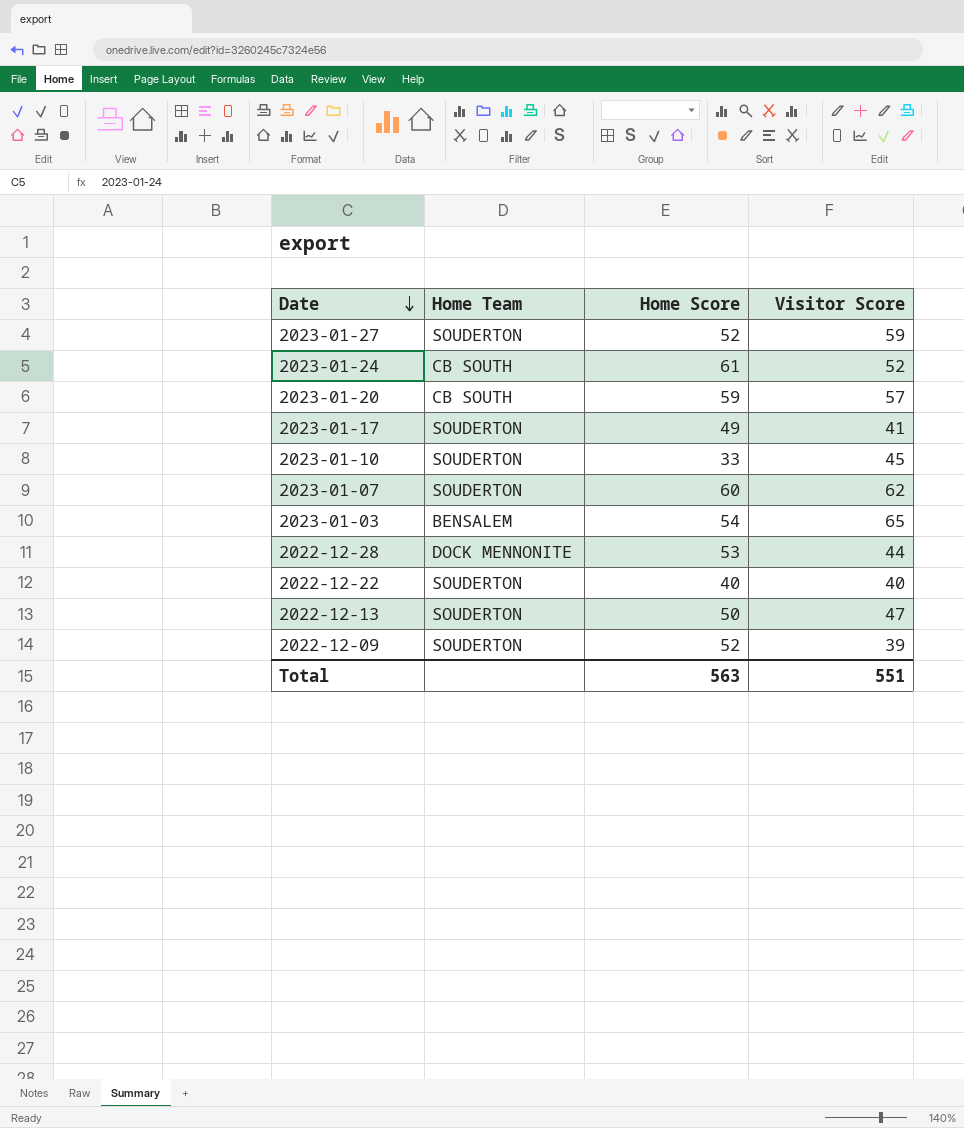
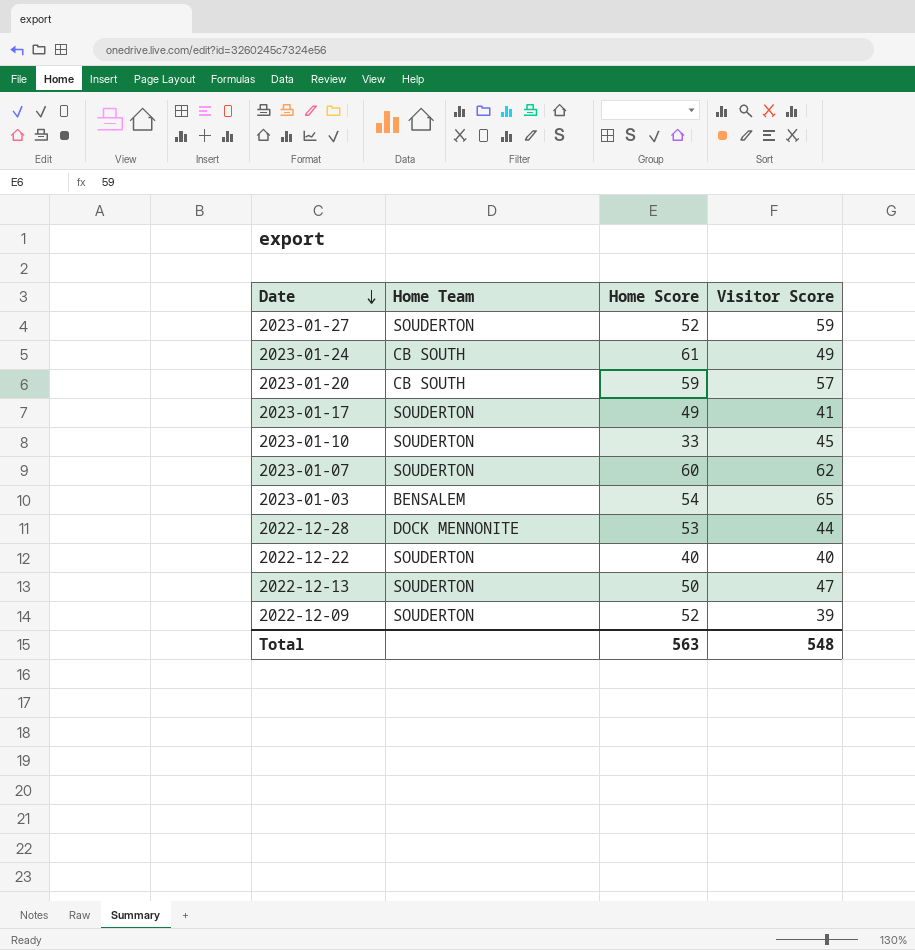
2023-01-24 | Visitor Score: 52 -> 49
Total | Visitor Score: 551 -> 548

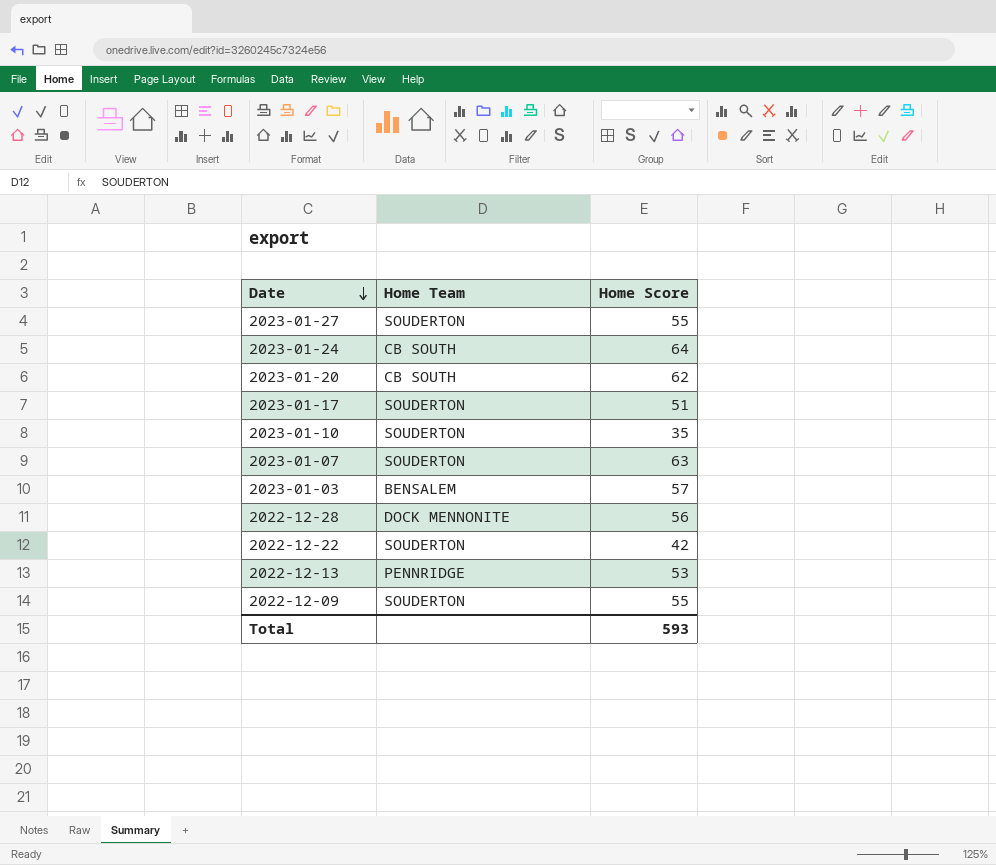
column Visitor Score | position: 4 -> none
2023-01-27 | Home Score: 52 -> 55
2023-01-24 | Home Score: 61 -> 64
2023-01-20 | Home Score: 59 -> 62
2023-01-17 | Home Score: 49 -> 51
2023-01-10 | Home Score: 33 -> 35
2023-01-07 | Home Score: 60 -> 63
2023-01-03 | Home Score: 54 -> 57
2022-12-28 | Home Score: 53 -> 56
2022-12-22 | Home Score: 40 -> 42
2022-12-13 | Home Team: SOUDERTON -> PENNRIDGE
2022-12-13 | Home Score: 50 -> 53
2022-12-09 | Home Score: 52 -> 55
Total | Home Score: 563 -> 593

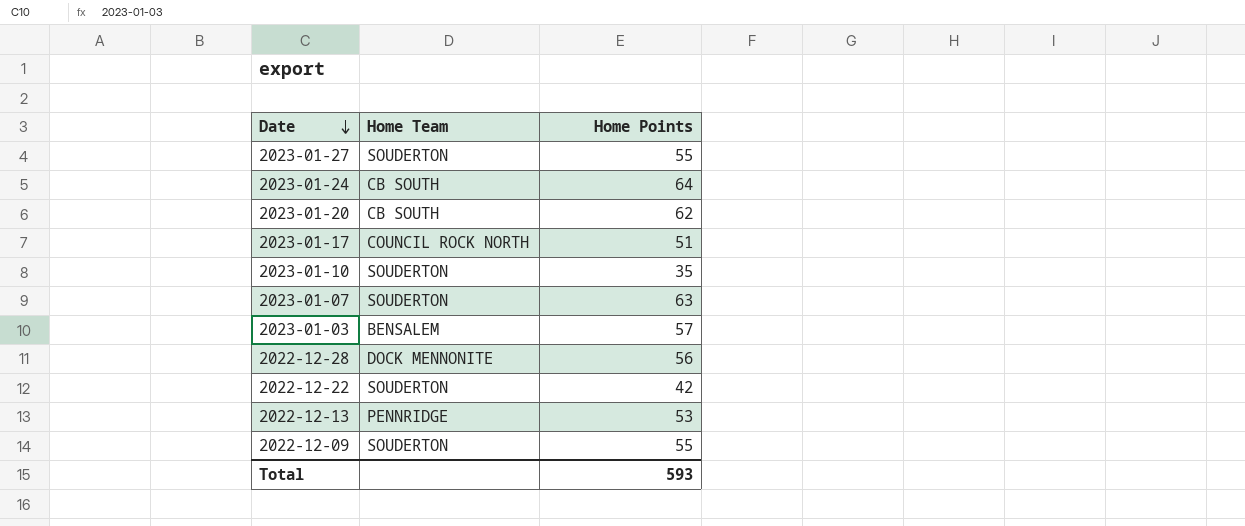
column name: Home Score -> Home Points
2023-01-17 | Home Team: SOUDERTON -> COUNCIL ROCK NORTH

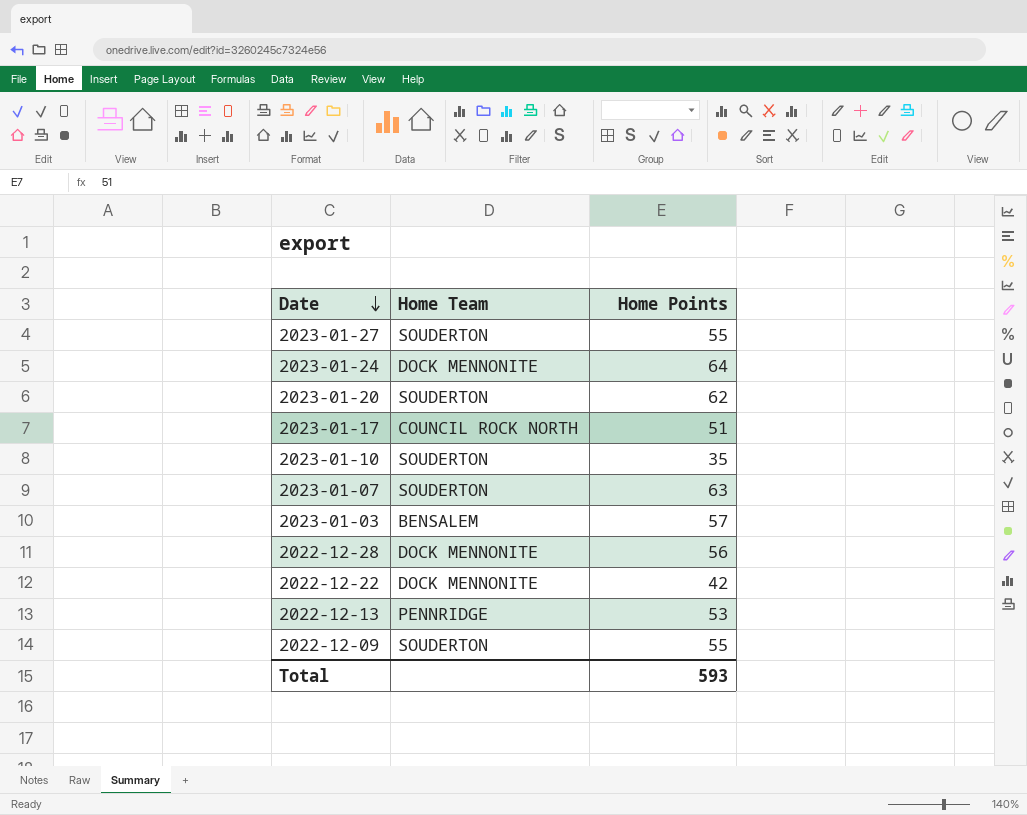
2023-01-24 | Home Team: CB SOUTH -> DOCK MENNONITE
2023-01-20 | Home Team: CB SOUTH -> SOUDERTON
2022-12-22 | Home Team: SOUDERTON -> DOCK MENNONITE

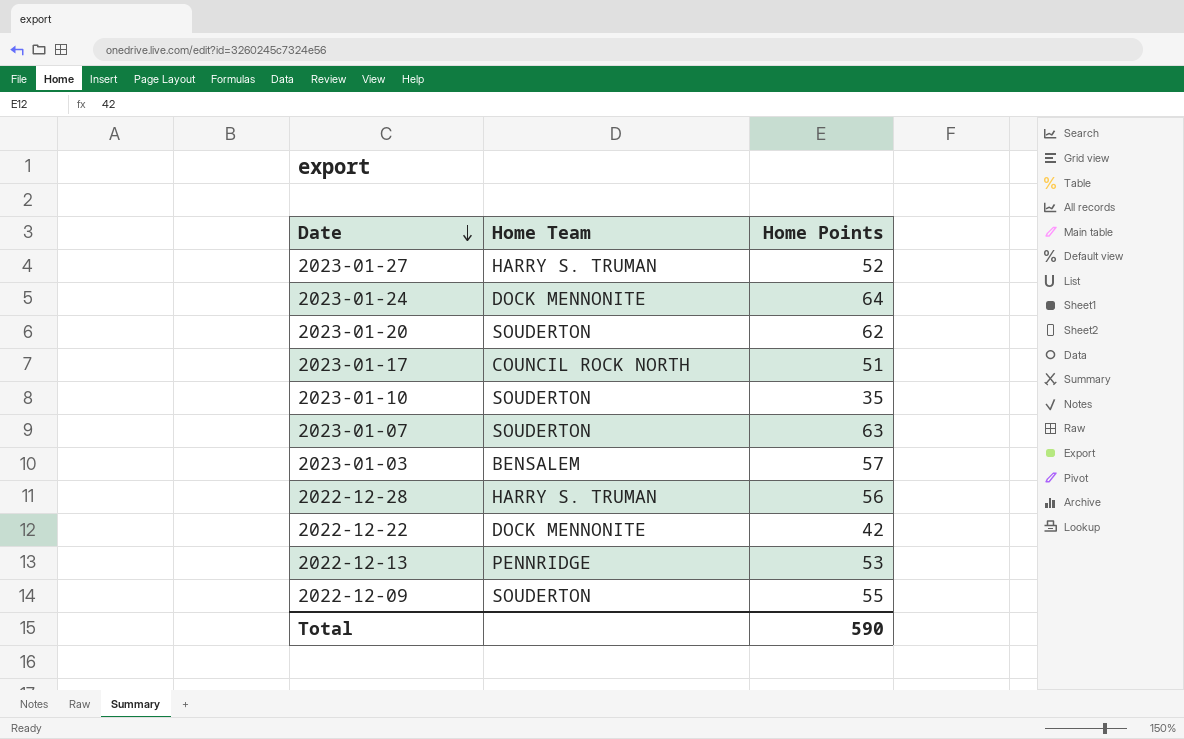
2023-01-27 | Home Team: SOUDERTON -> HARRY S. TRUMAN
2023-01-27 | Home Points: 55 -> 52
2022-12-28 | Home Team: DOCK MENNONITE -> HARRY S. TRUMAN
Total | Home Points: 593 -> 590

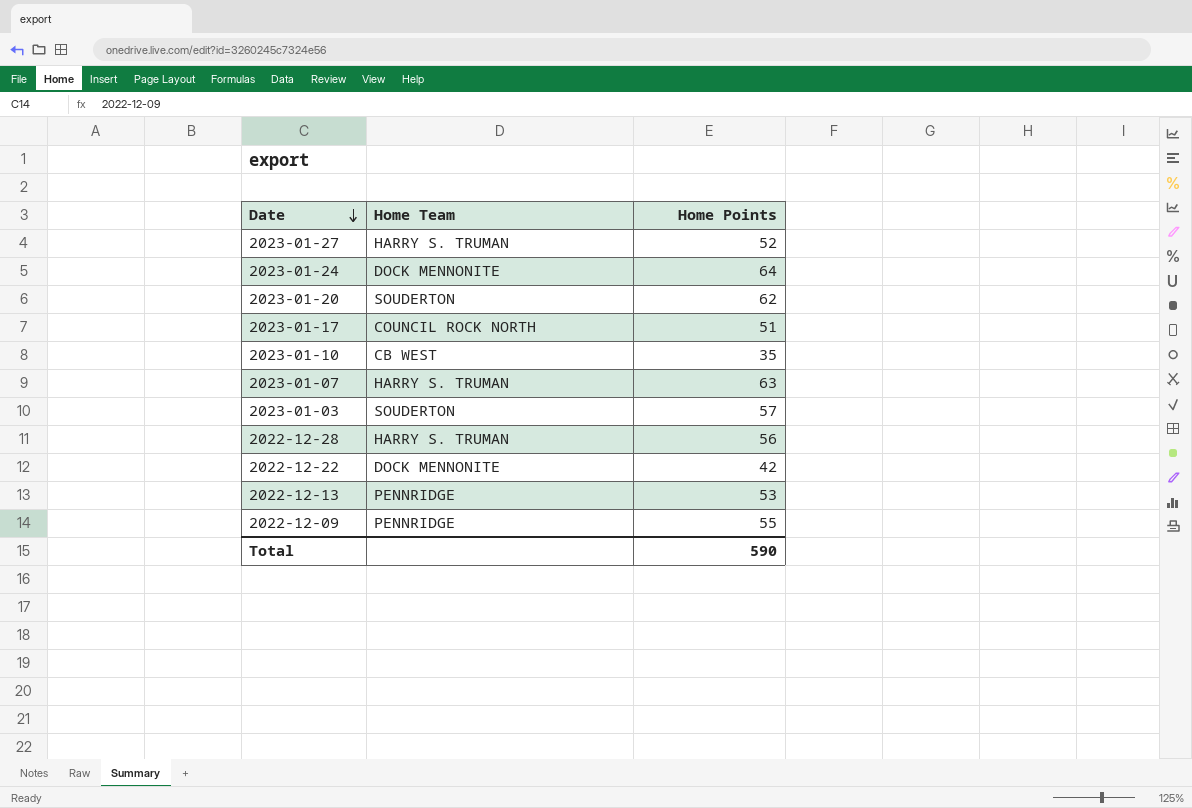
2023-01-10 | Home Team: SOUDERTON -> CB WEST
2023-01-07 | Home Team: SOUDERTON -> HARRY S. TRUMAN
2023-01-03 | Home Team: BENSALEM -> SOUDERTON
2022-12-09 | Home Team: SOUDERTON -> PENNRIDGE

